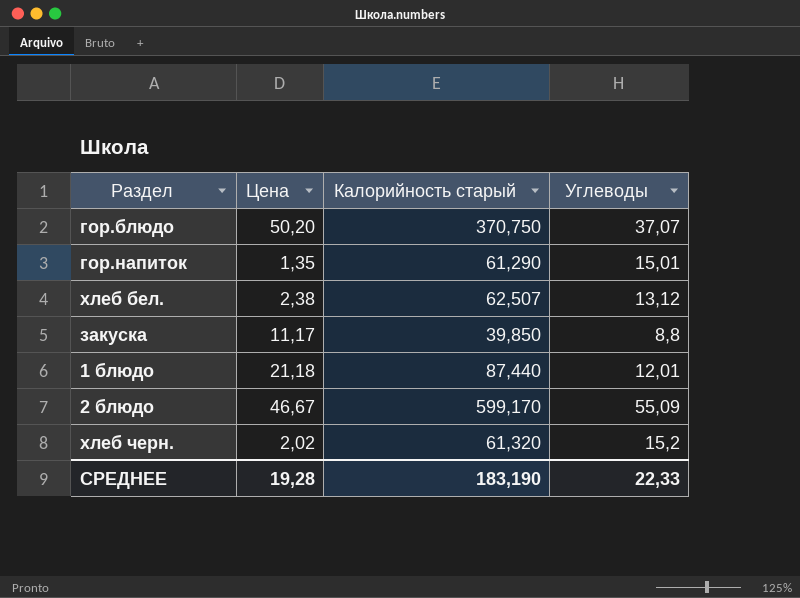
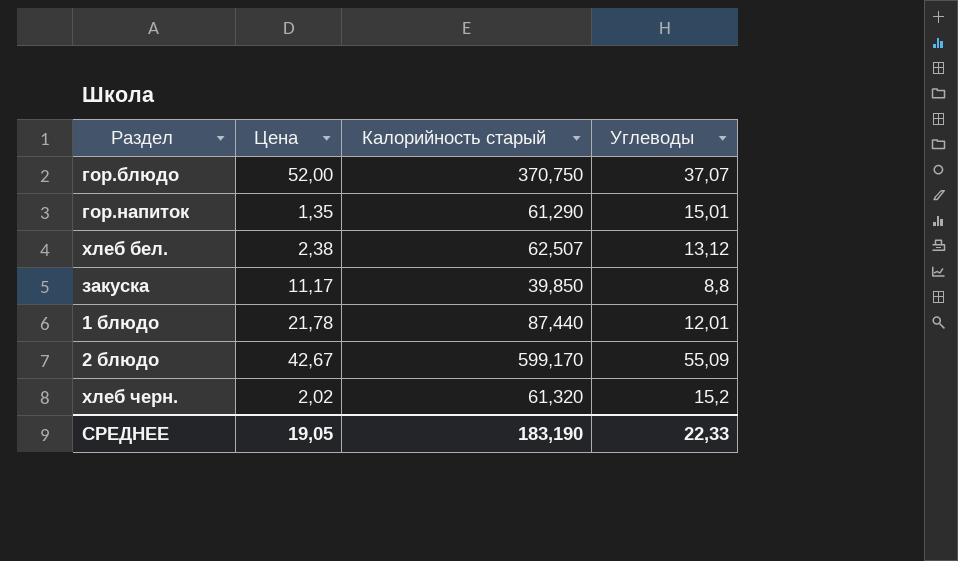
гор.блюдо | Цена: 50,20 -> 52,00
1 блюдо | Цена: 21,18 -> 21,78
2 блюдо | Цена: 46,67 -> 42,67
СРЕДНЕЕ | Цена: 19,28 -> 19,05

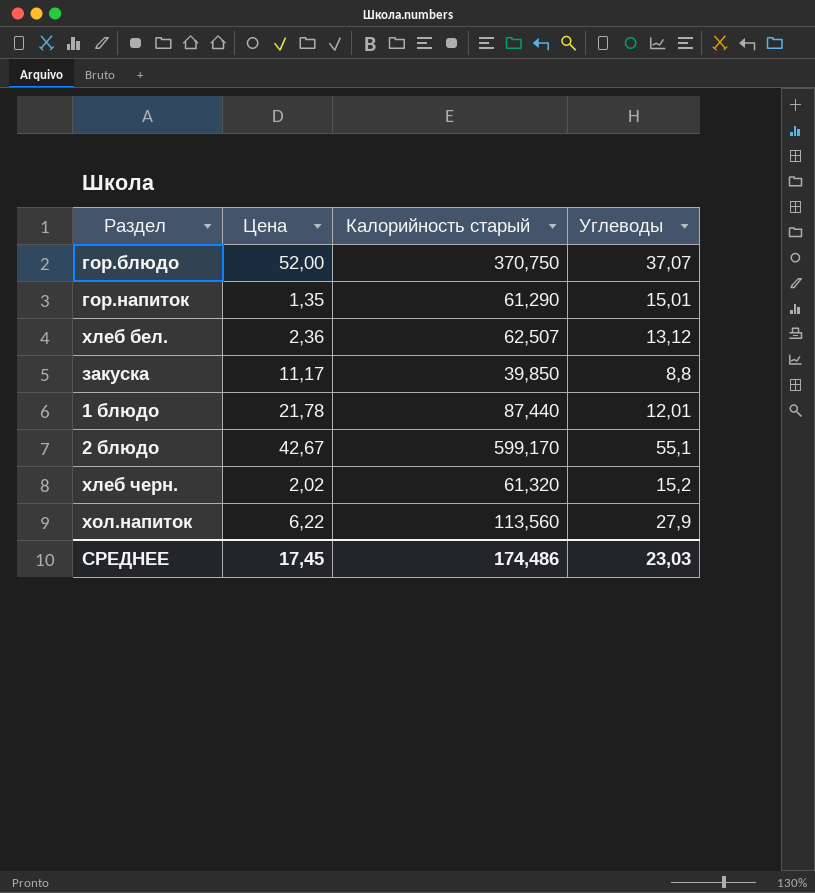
хлеб бел. | Цена: 2,38 -> 2,36
2 блюдо | Углеводы: 55,09 -> 55,1
row хол.напиток: none -> 6,22 | 113,560 | 27,9
СРЕДНЕЕ | Цена: 19,05 -> 17,45
СРЕДНЕЕ | Калорийность старый: 183,190 -> 174,486
СРЕДНЕЕ | Углеводы: 22,33 -> 23,03

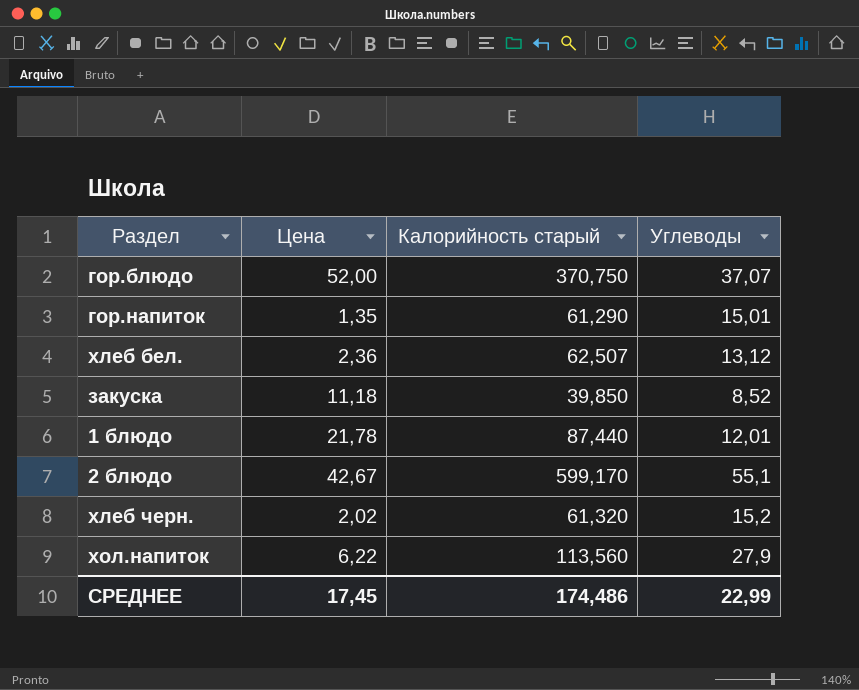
закуска | Цена: 11,17 -> 11,18
закуска | Углеводы: 8,8 -> 8,52
СРЕДНЕЕ | Углеводы: 23,03 -> 22,99

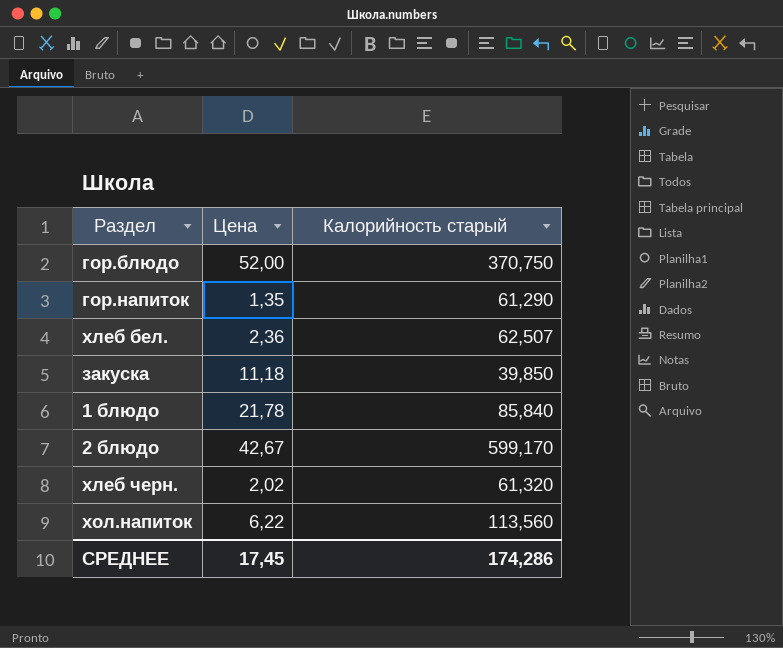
column Углеводы | position: 4 -> none
1 блюдо | Калорийность старый: 87,440 -> 85,840
СРЕДНЕЕ | Калорийность старый: 174,486 -> 174,286

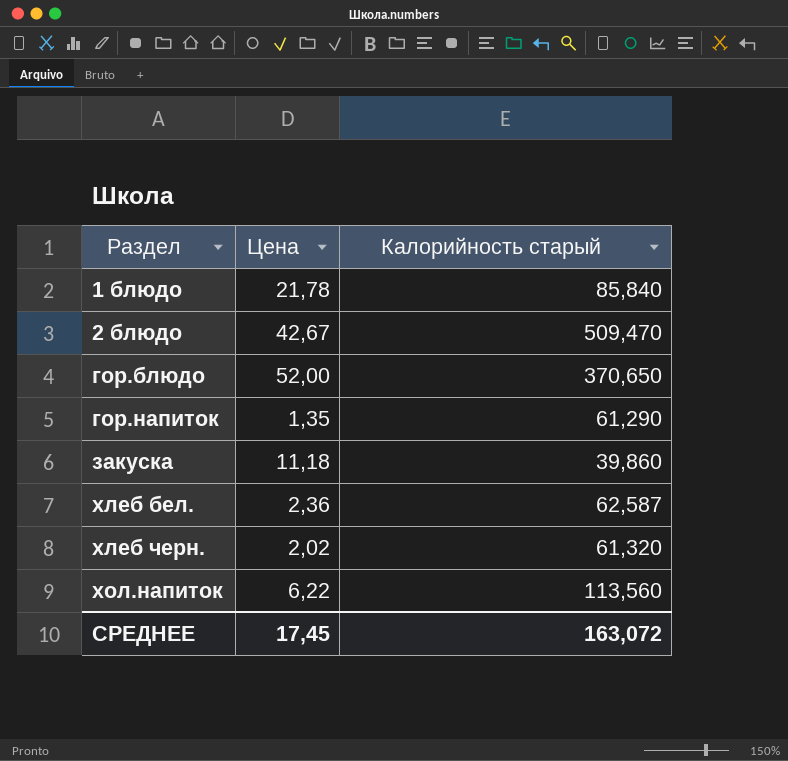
row order: none -> Раздел ascending
2 блюдо | Калорийность старый: 599,170 -> 509,470
гор.блюдо | Калорийность старый: 370,750 -> 370,650
закуска | Калорийность старый: 39,850 -> 39,860
хлеб бел. | Калорийность старый: 62,507 -> 62,587
СРЕДНЕЕ | Калорийность старый: 174,286 -> 163,072

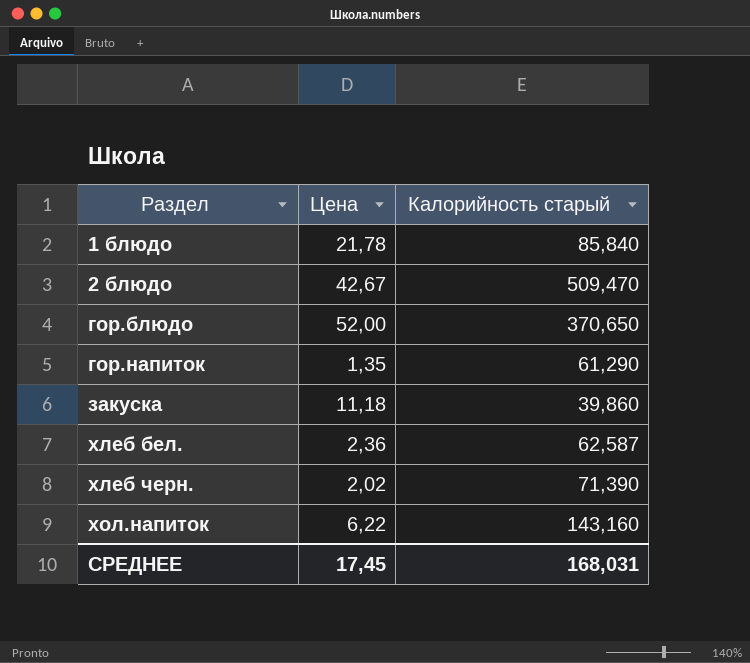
хлеб черн. | Калорийность старый: 61,320 -> 71,390
хол.напиток | Калорийность старый: 113,560 -> 143,160
СРЕДНЕЕ | Калорийность старый: 163,072 -> 168,031

